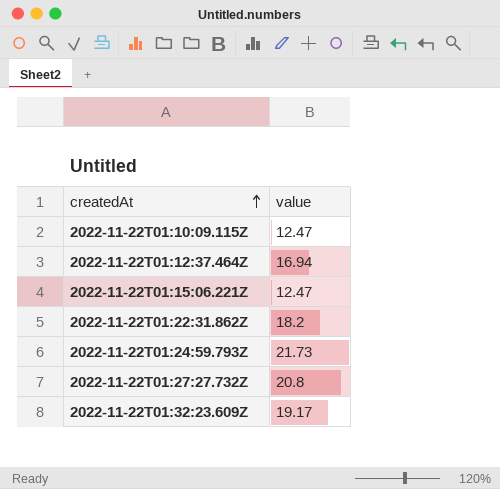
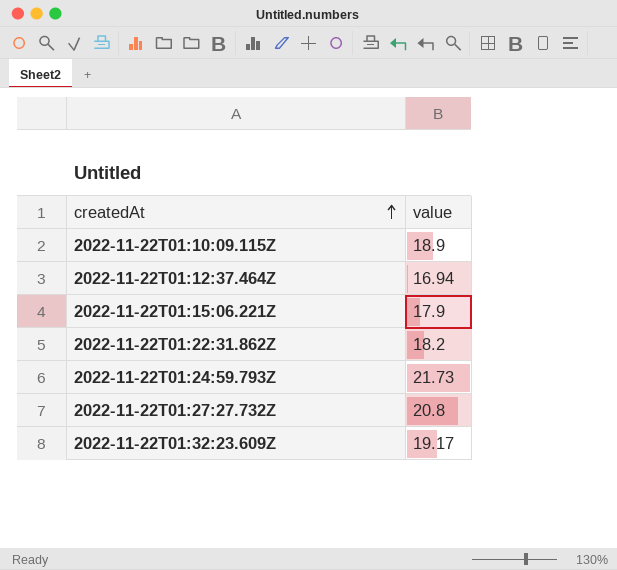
2022-11-22T01:10:09.115Z | value: 12.47 -> 18.9
2022-11-22T01:15:06.221Z | value: 12.47 -> 17.9

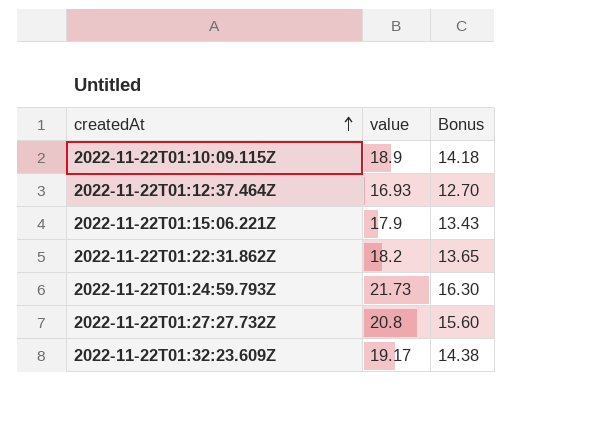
column Bonus | formula: none -> [value] * 0.75
2022-11-22T01:12:37.464Z | value: 16.94 -> 16.93

